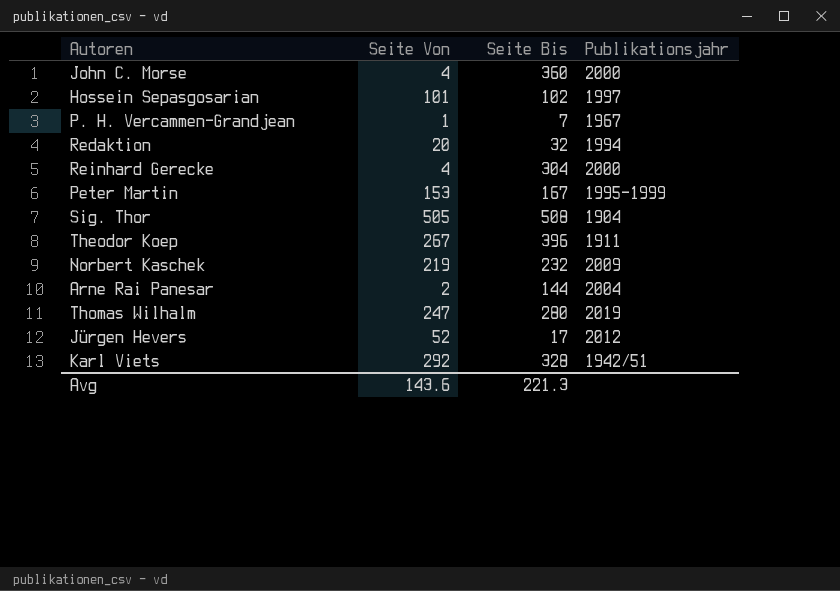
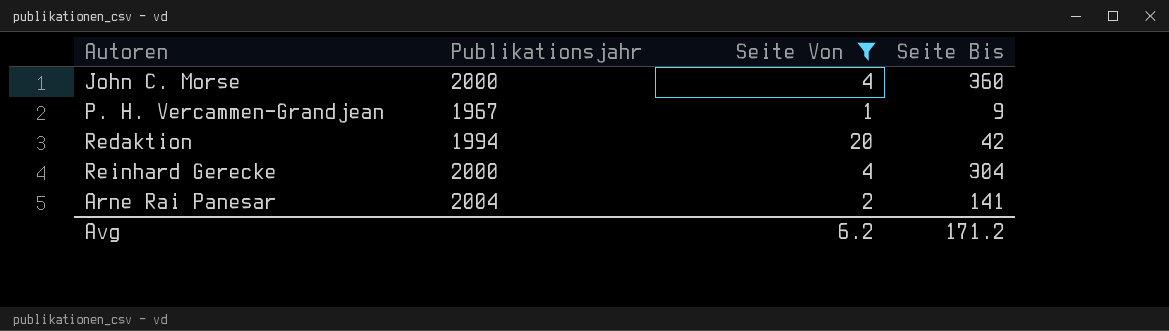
filter: none -> Seite Von <= 20
column Publikationsjahr | position: 4 -> 2
P. H. Vercammen-Grandjean | Seite Bis: 7 -> 9
Redaktion | Seite Bis: 32 -> 42
Arne Rai Panesar | Seite Bis: 144 -> 141
Avg | Seite Von: 143.6 -> 6.2
Avg | Seite Bis: 221.3 -> 171.2

